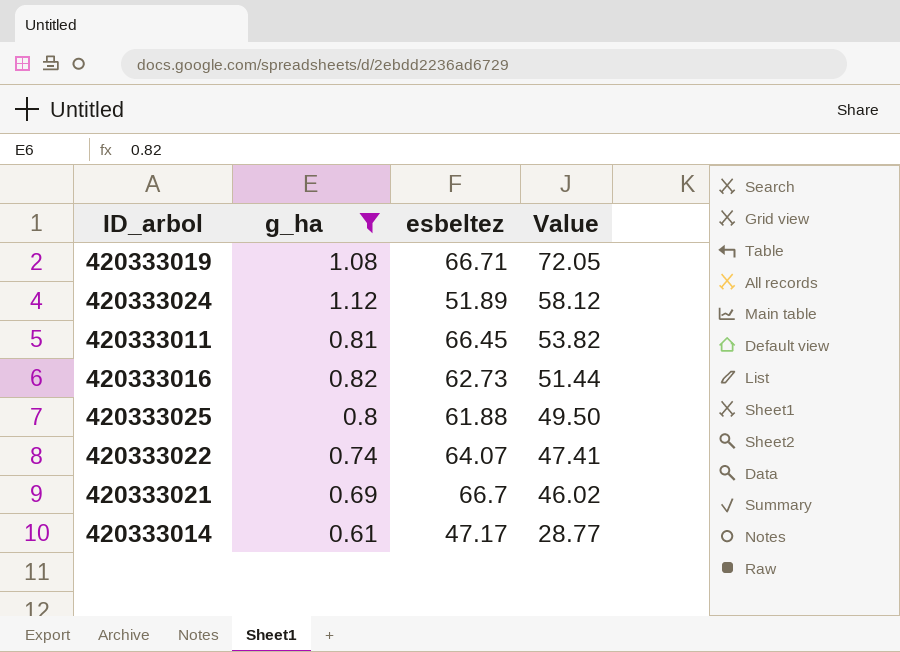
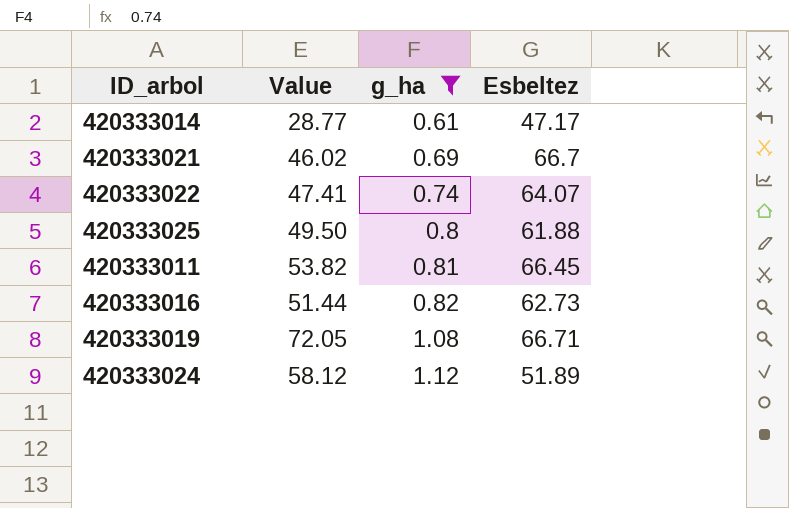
row order: Value descending -> g_ha ascending
column Value | position: 4 -> 2
column name: esbeltez -> Esbeltez

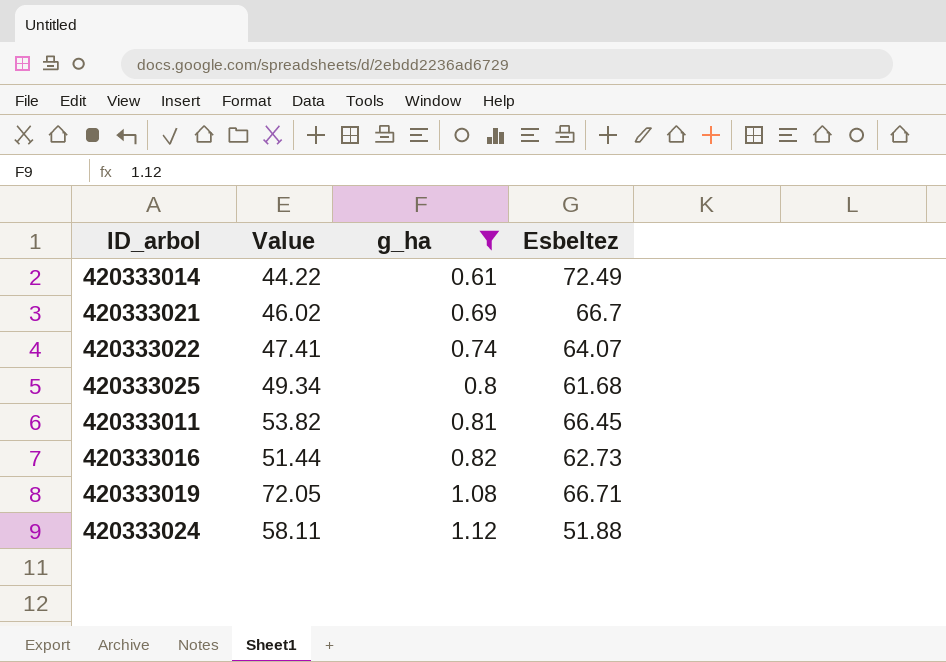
420333014 | Value: 28.77 -> 44.22
420333014 | Esbeltez: 47.17 -> 72.49
420333025 | Value: 49.50 -> 49.34
420333025 | Esbeltez: 61.88 -> 61.68
420333024 | Value: 58.12 -> 58.11
420333024 | Esbeltez: 51.89 -> 51.88

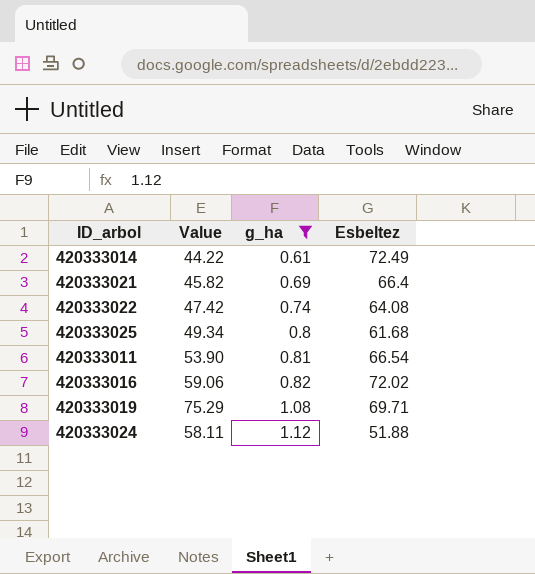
420333021 | Value: 46.02 -> 45.82
420333021 | Esbeltez: 66.7 -> 66.4
420333022 | Value: 47.41 -> 47.42
420333022 | Esbeltez: 64.07 -> 64.08
420333011 | Value: 53.82 -> 53.90
420333011 | Esbeltez: 66.45 -> 66.54
420333016 | Value: 51.44 -> 59.06
420333016 | Esbeltez: 62.73 -> 72.02
420333019 | Value: 72.05 -> 75.29
420333019 | Esbeltez: 66.71 -> 69.71

